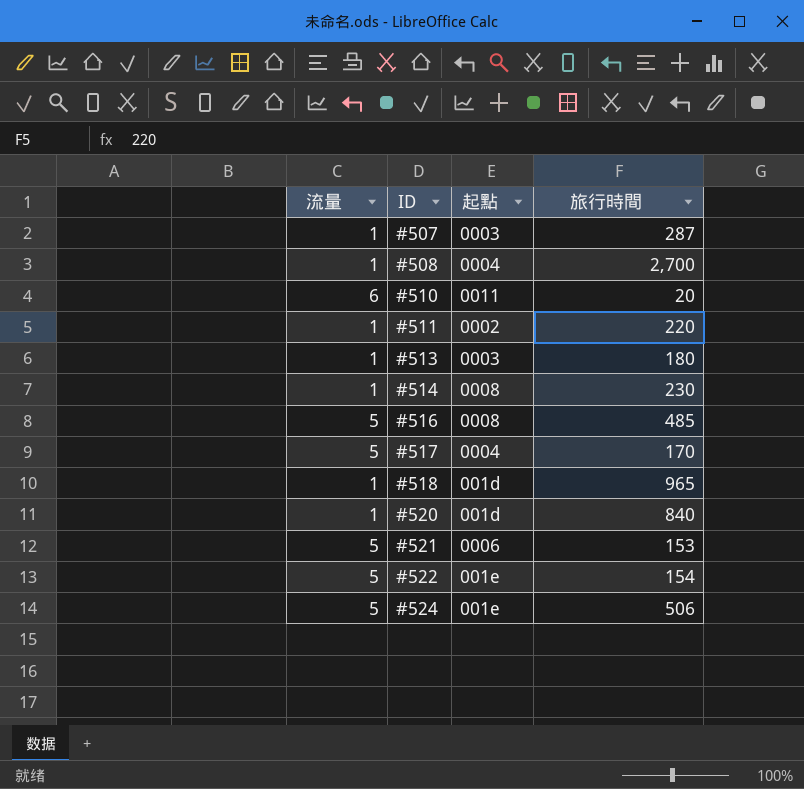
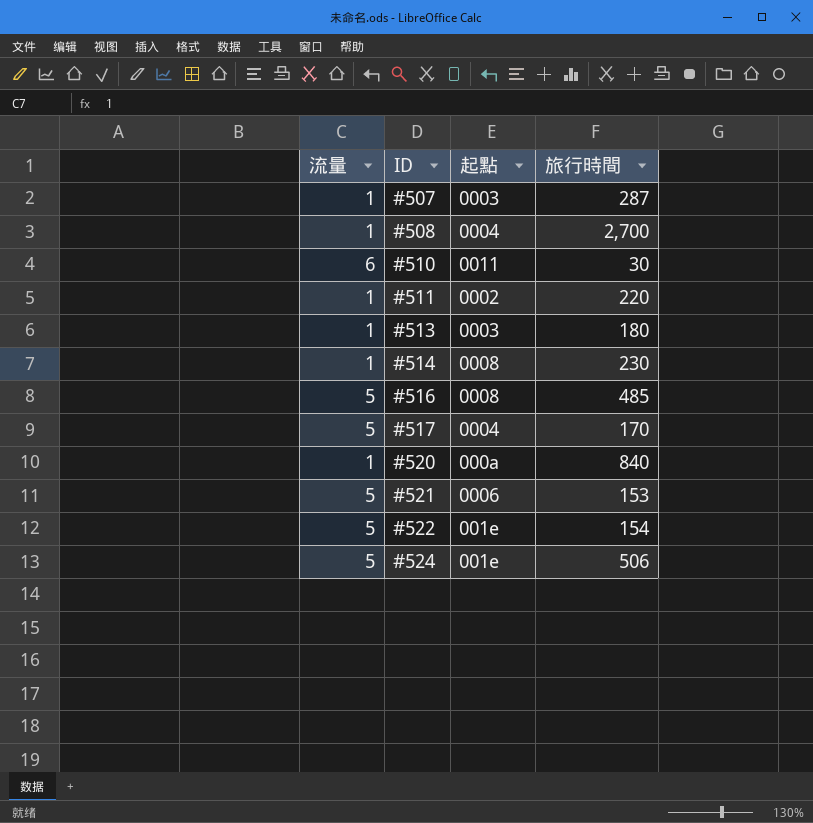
row #518: 1 | 001d | 965 -> none
#510 | 旅行時間: 20 -> 30
#520 | 起點: 001d -> 000a

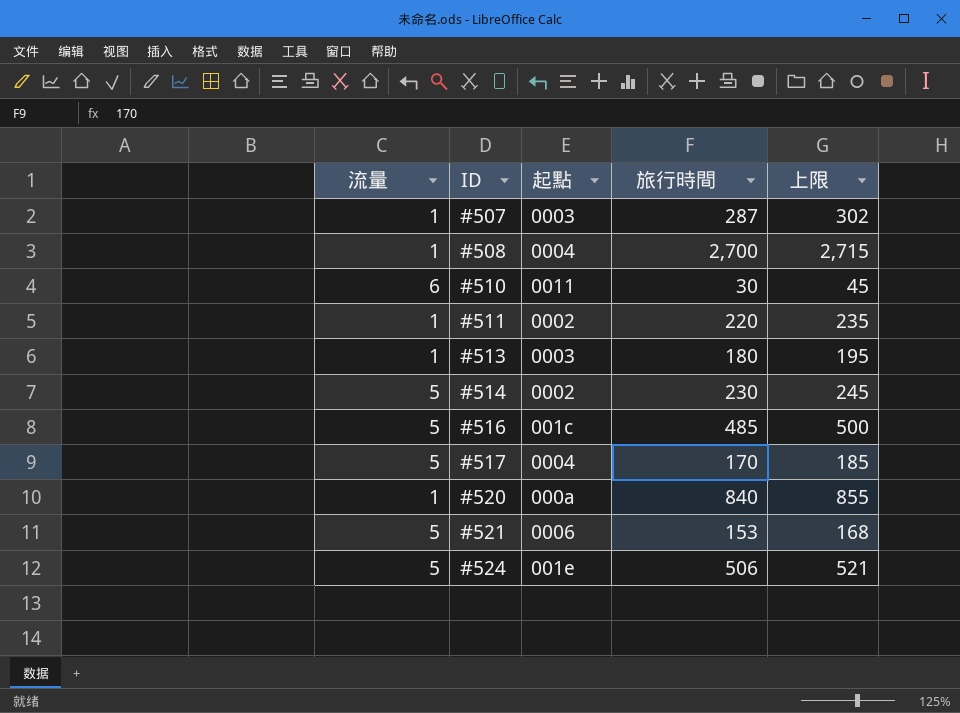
column 上限 | formula: none -> [旅行時間] + 15
row #522: 5 | 001e | 154 -> none
#514 | 流量: 1 -> 5
#514 | 起點: 0008 -> 0002
#516 | 起點: 0008 -> 001c

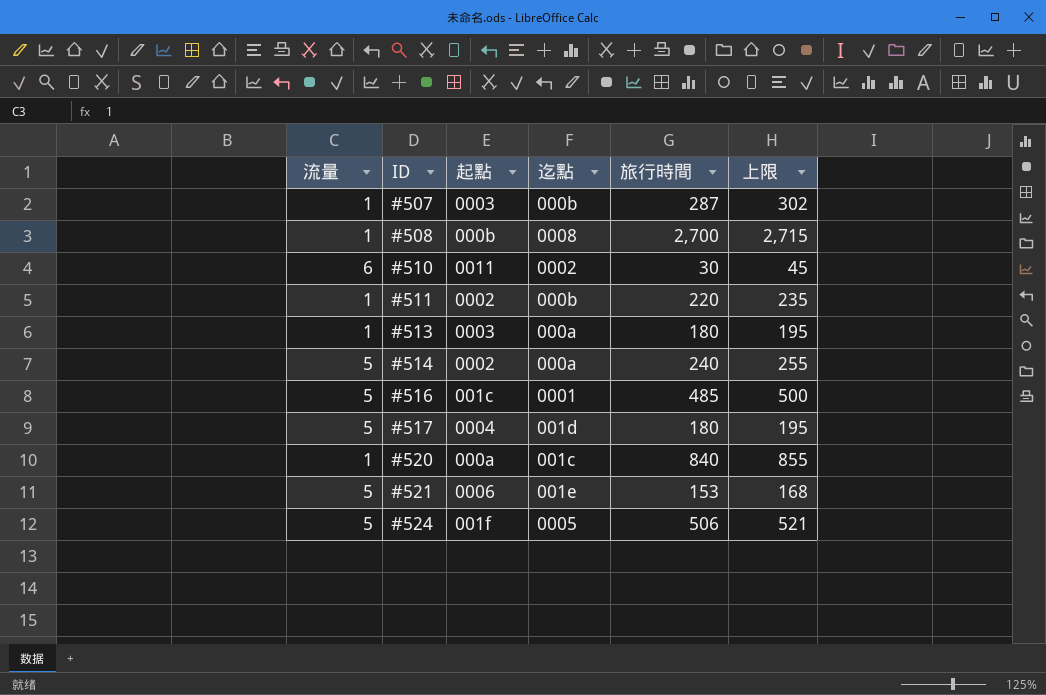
column 迄點 | position: none -> 4
#508 | 起點: 0004 -> 000b
#514 | 旅行時間: 230 -> 240
#514 | 上限: 245 -> 255
#517 | 旅行時間: 170 -> 180
#517 | 上限: 185 -> 195
#524 | 起點: 001e -> 001f

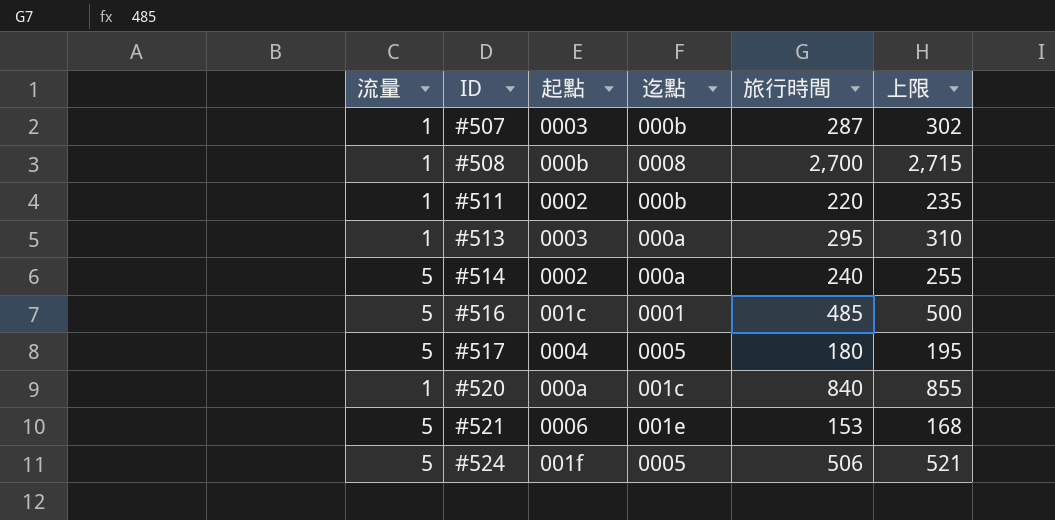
row #510: 6 | 0011 | 0002 | 30 | 45 -> none
#513 | 旅行時間: 180 -> 295
#513 | 上限: 195 -> 310
#517 | 迄點: 001d -> 0005

